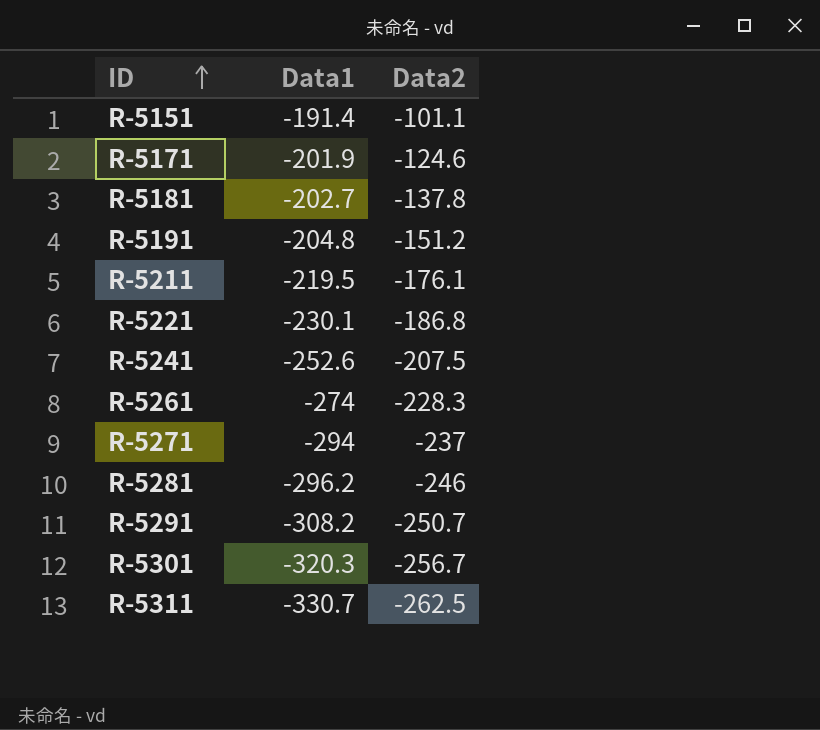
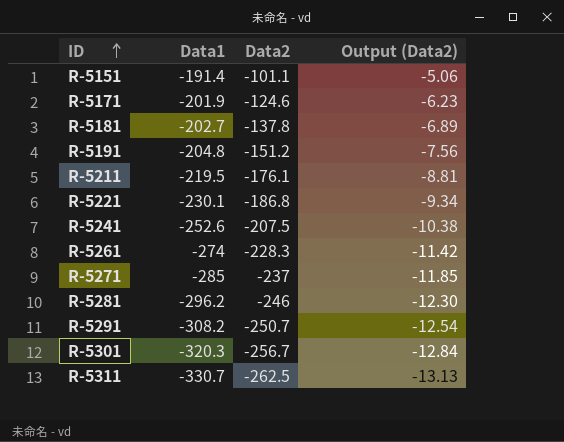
column Output (Data2) | formula: none -> [Data2] * 0.05
R-5271 | Data1: -294 -> -285

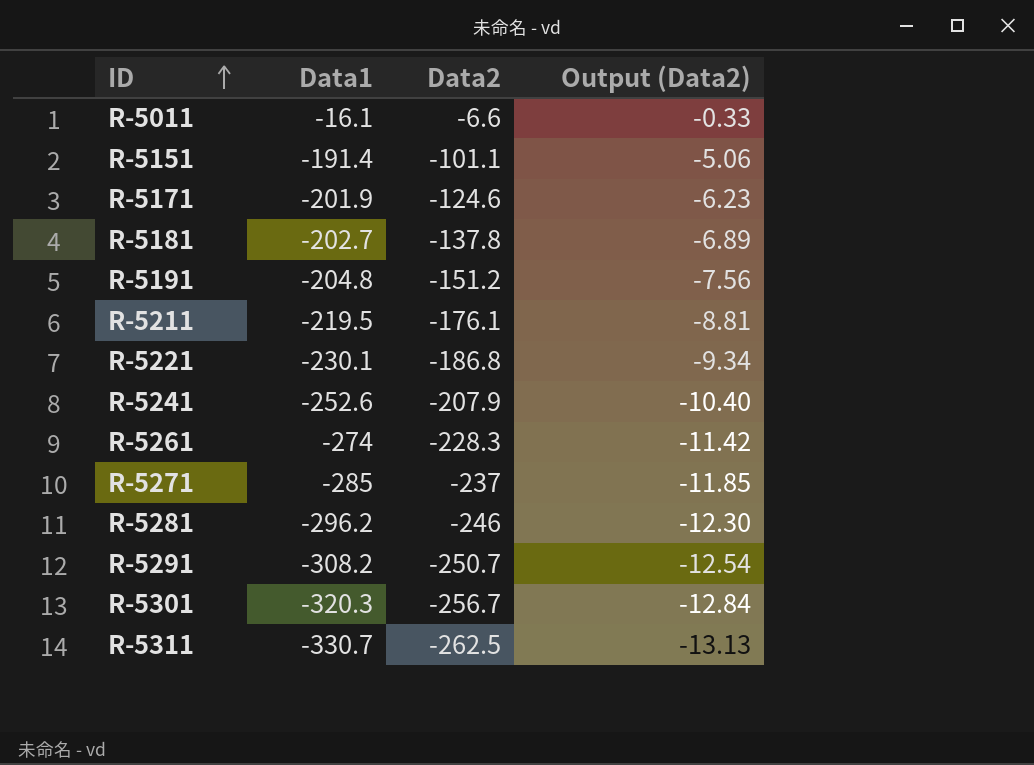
row R-5011: none -> -16.1 | -6.6 | -0.33
R-5241 | Data2: -207.5 -> -207.9
R-5241 | Output (Data2): -10.38 -> -10.40

